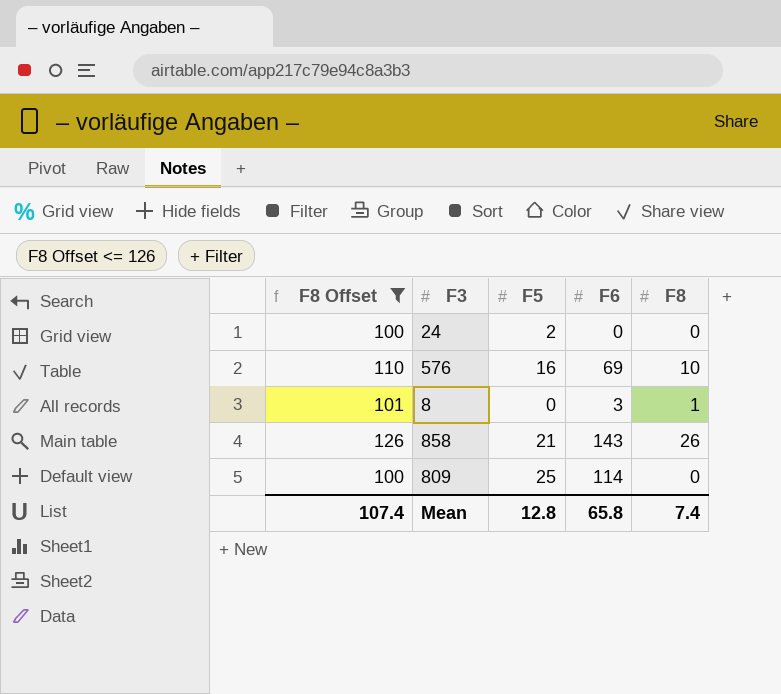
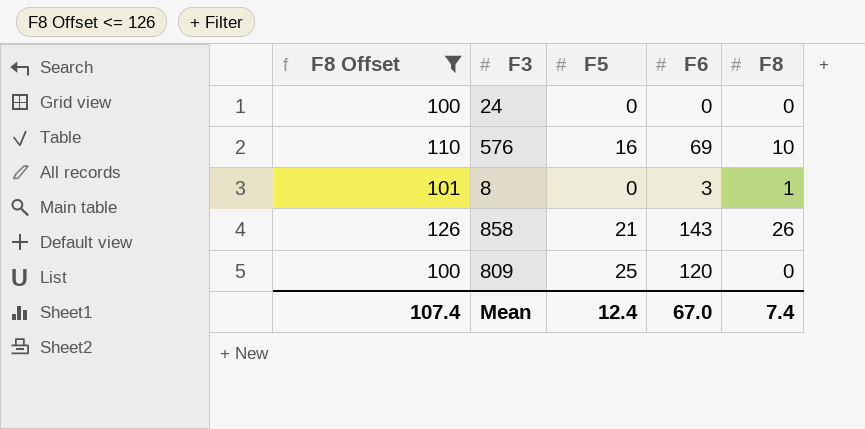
24 | F5: 2 -> 0
809 | F6: 114 -> 120
Mean | F5: 12.8 -> 12.4
Mean | F6: 65.8 -> 67.0

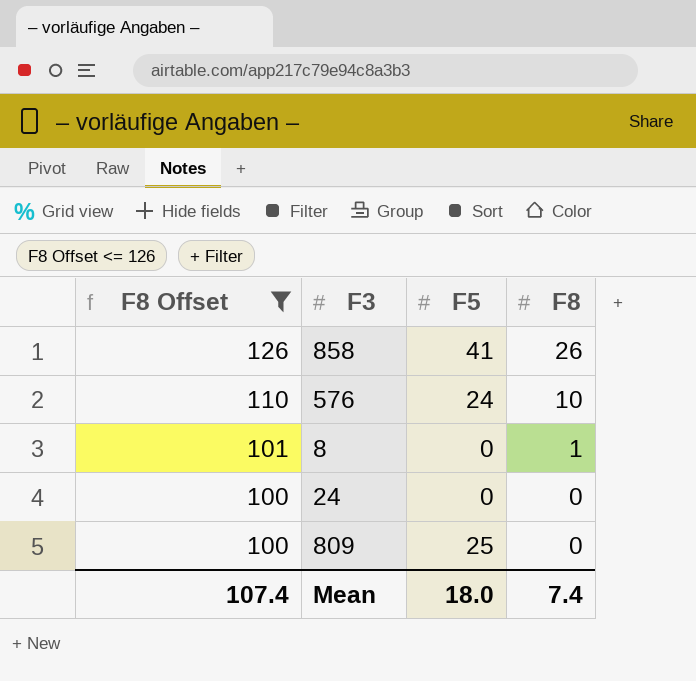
row order: none -> F8 Offset descending
column F6 | position: 4 -> none
858 | F5: 21 -> 41
576 | F5: 16 -> 24
Mean | F5: 12.4 -> 18.0

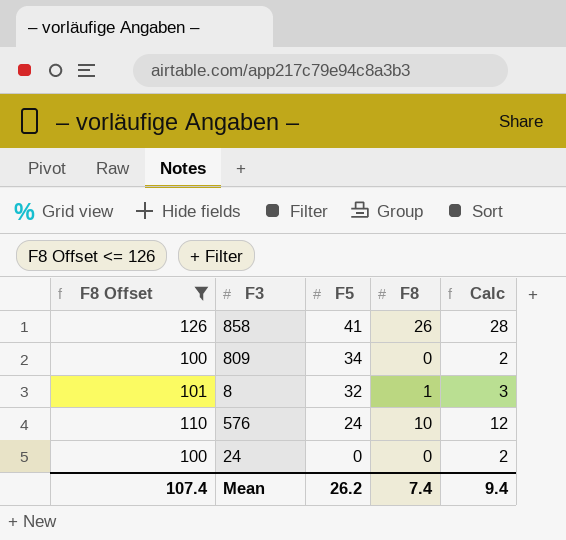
row order: F8 Offset descending -> F5 descending
column Calc | formula: none -> [F8] + 2
809 | F5: 25 -> 34
8 | F5: 0 -> 32
Mean | F5: 18.0 -> 26.2

